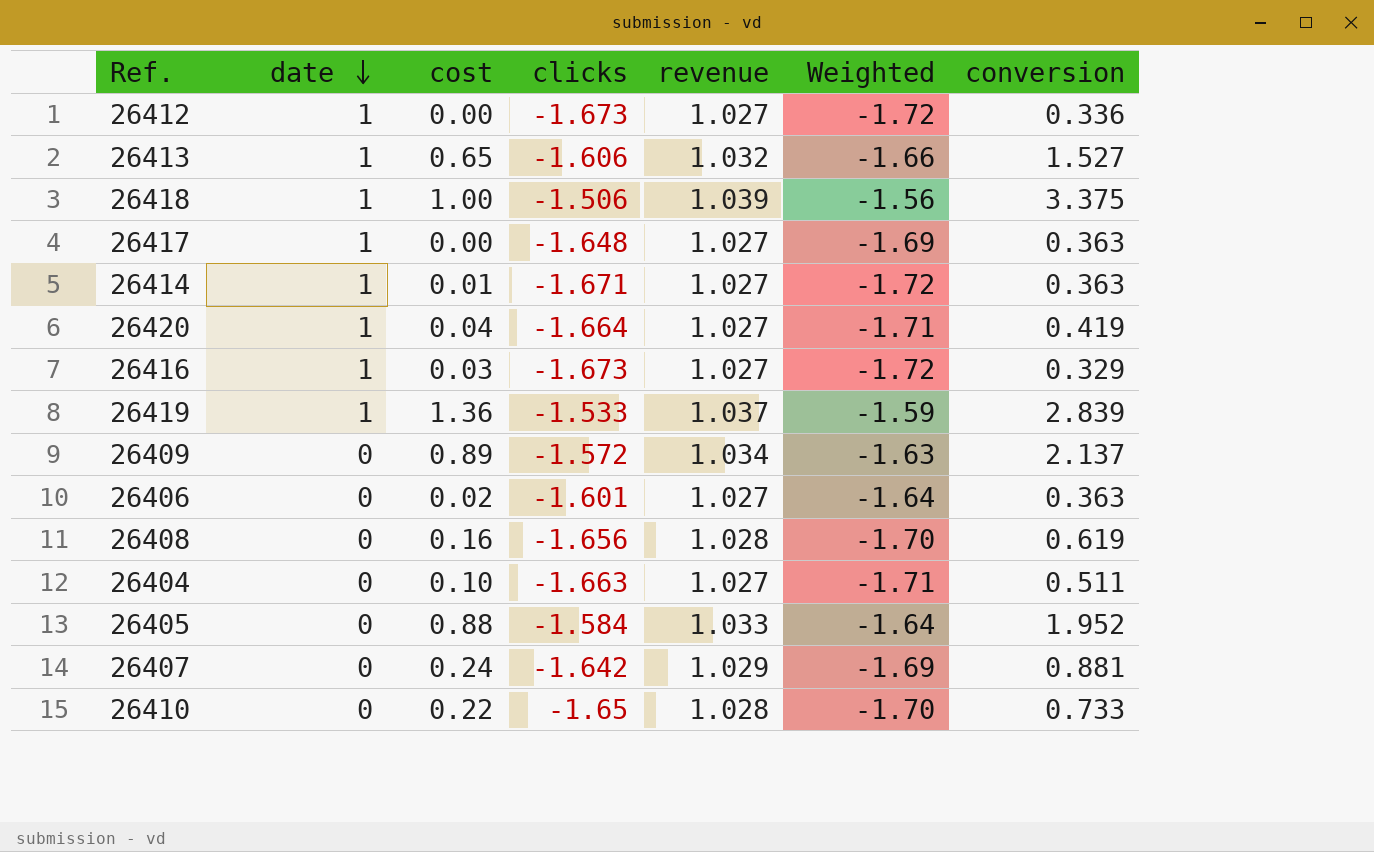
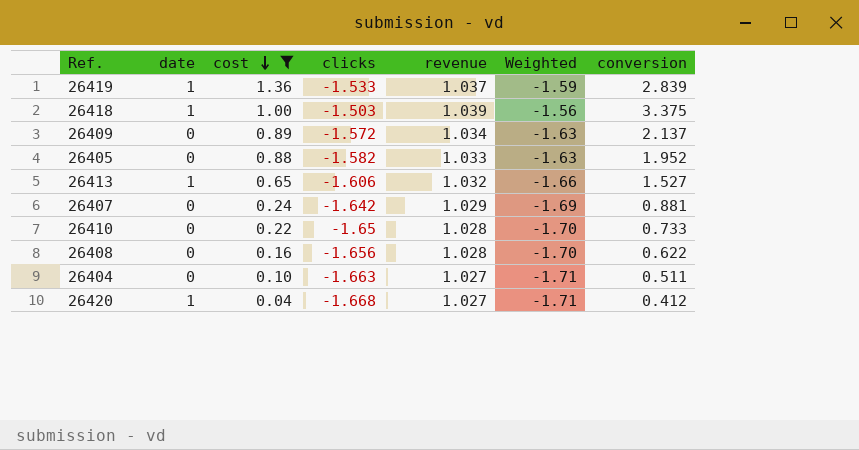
filter: none -> cost >= 0.04
row order: date descending -> cost descending
26418 | clicks: -1.506 -> -1.503
26405 | clicks: -1.584 -> -1.582
26405 | Weighted: -1.64 -> -1.63
26408 | conversion: 0.619 -> 0.622
26420 | clicks: -1.664 -> -1.668
26420 | conversion: 0.419 -> 0.412

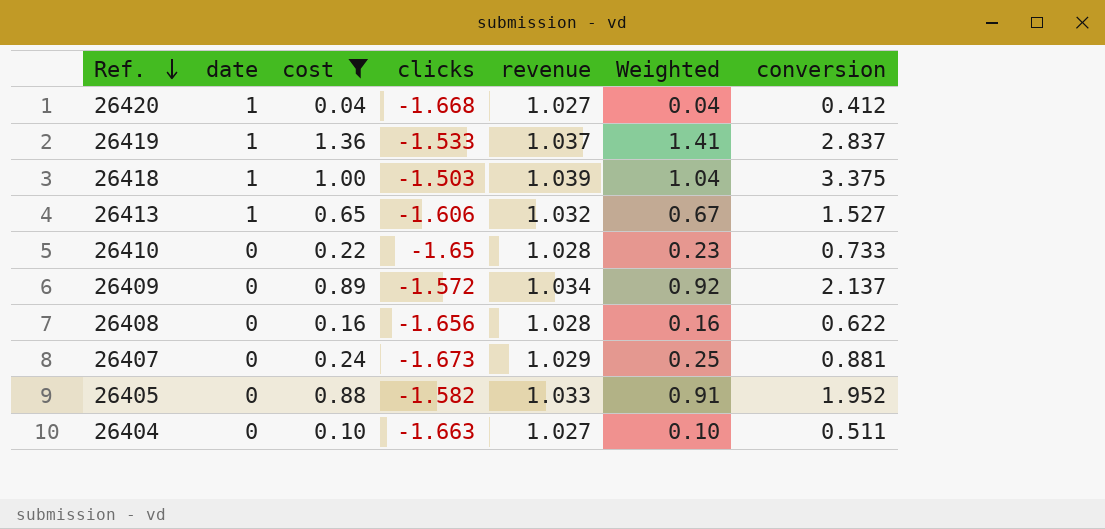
row order: cost descending -> Ref. descending
column Weighted | formula: [clicks] * [revenue] -> [cost] * [revenue]
26419 | conversion: 2.839 -> 2.837
26407 | clicks: -1.642 -> -1.673

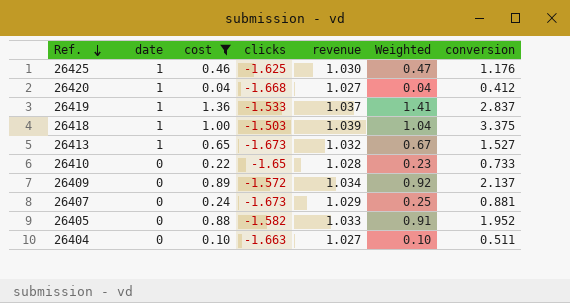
row 26408: 0 | 0.16 | -1.656 | 1.028 | 0.16 | 0.622 -> none
row 26425: none -> 1 | 0.46 | -1.625 | 1.030 | 0.47 | 1.176
26413 | clicks: -1.606 -> -1.673

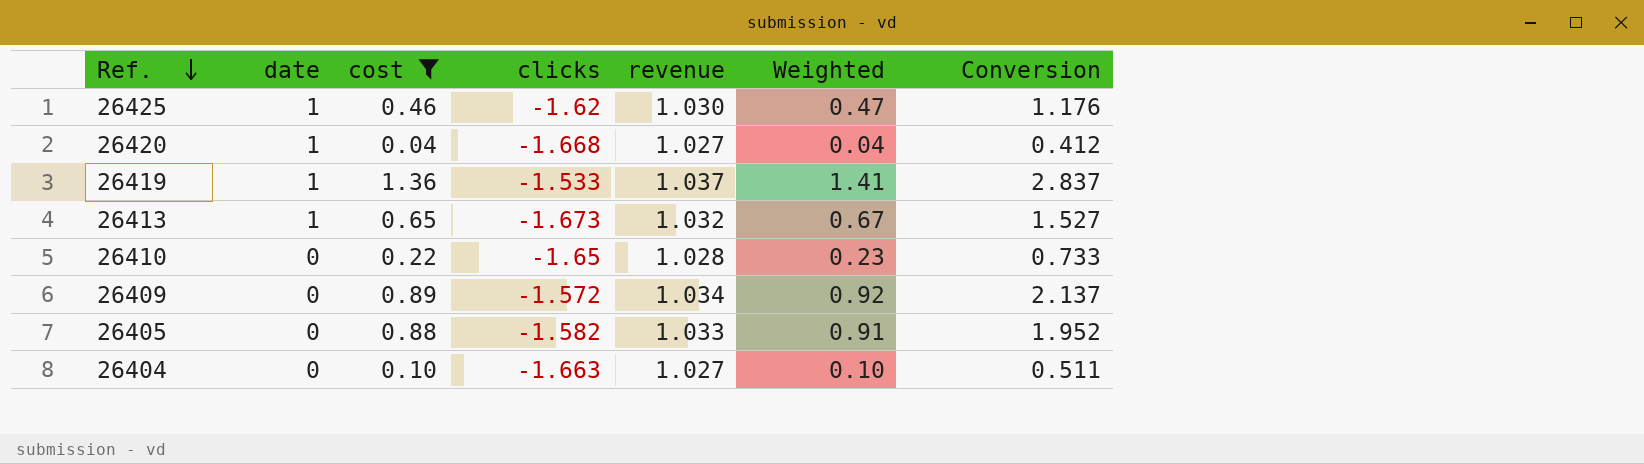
column name: conversion -> Conversion
row 26418: 1 | 1.00 | -1.503 | 1.039 | 1.04 | 3.375 -> none
row 26407: 0 | 0.24 | -1.673 | 1.029 | 0.25 | 0.881 -> none
26425 | clicks: -1.625 -> -1.62

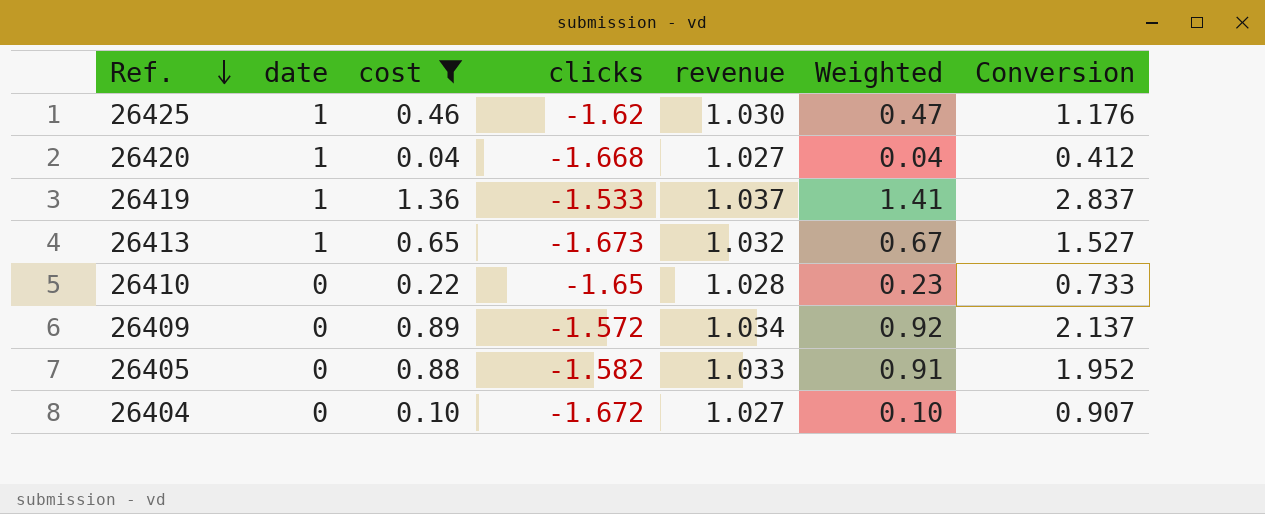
26404 | clicks: -1.663 -> -1.672
26404 | Conversion: 0.511 -> 0.907

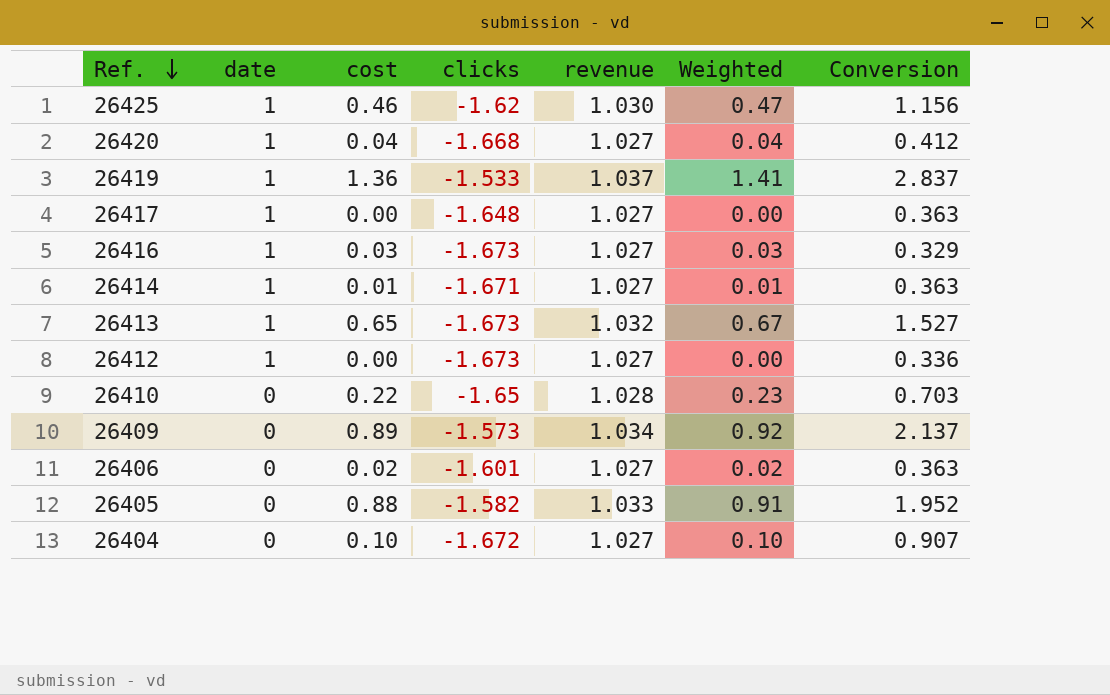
filter: cost >= 0.04 -> none
26425 | Conversion: 1.176 -> 1.156
26410 | Conversion: 0.733 -> 0.703
26409 | clicks: -1.572 -> -1.573

